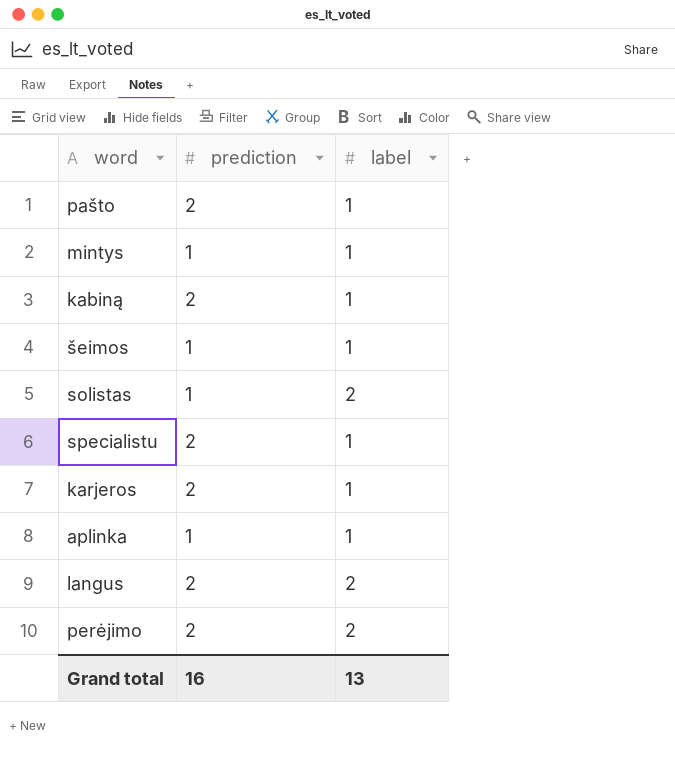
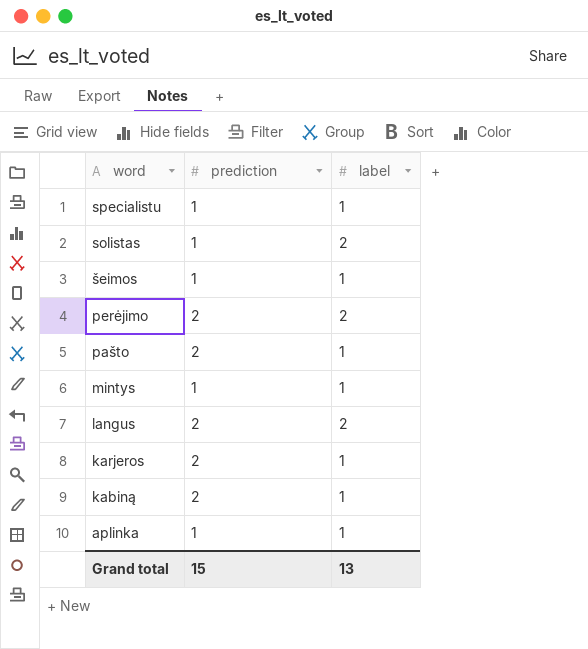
row order: none -> word descending
specialistu | prediction: 2 -> 1
Grand total | prediction: 16 -> 15

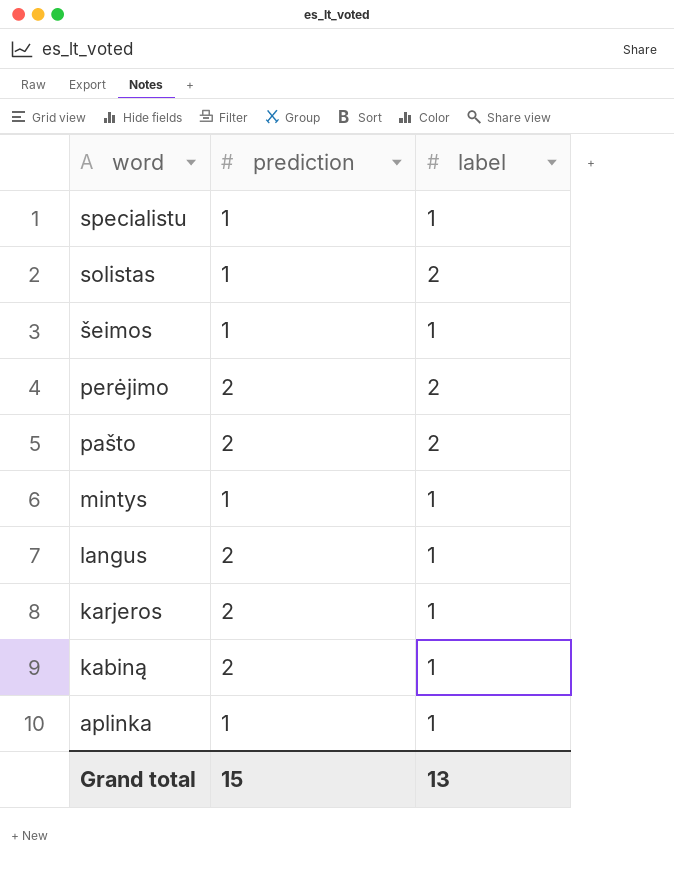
pašto | label: 1 -> 2
langus | label: 2 -> 1

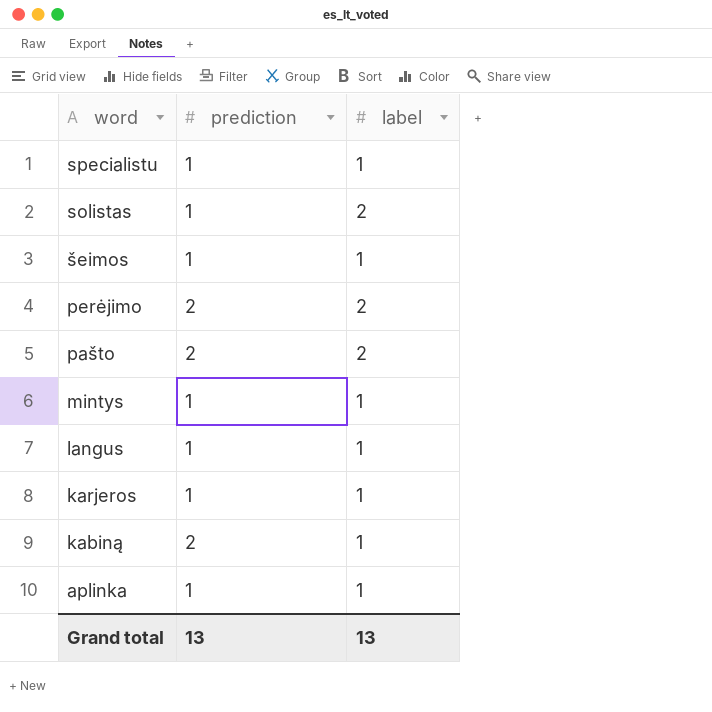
langus | prediction: 2 -> 1
karjeros | prediction: 2 -> 1
Grand total | prediction: 15 -> 13

